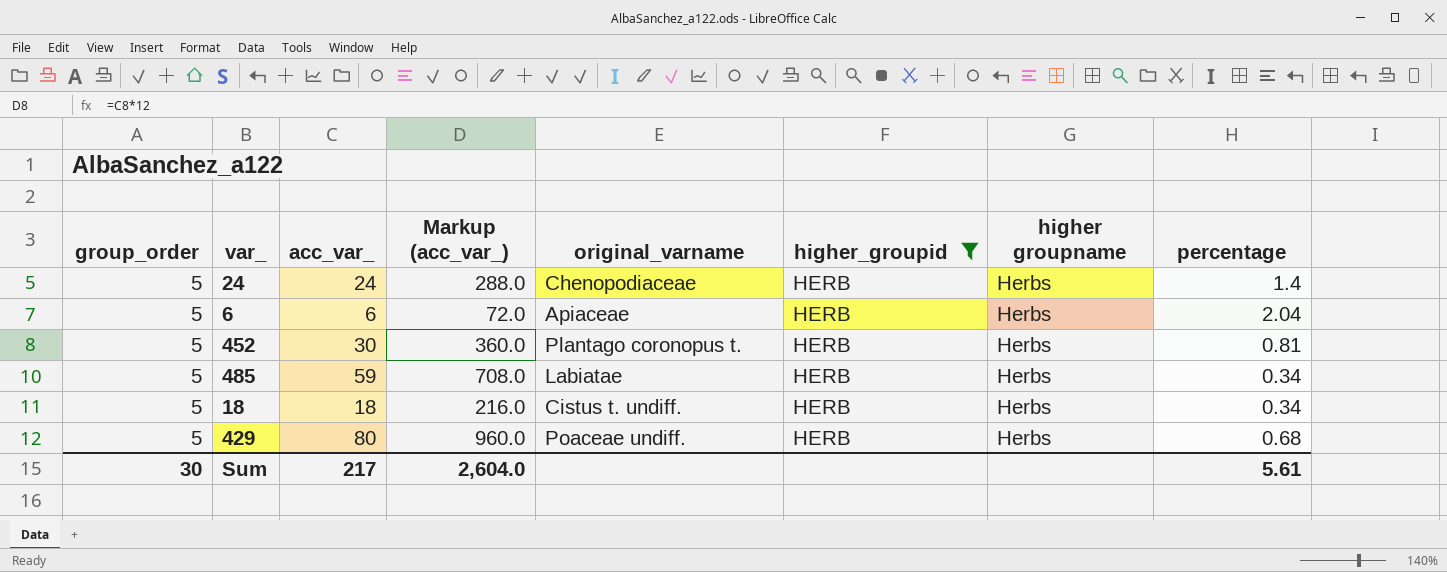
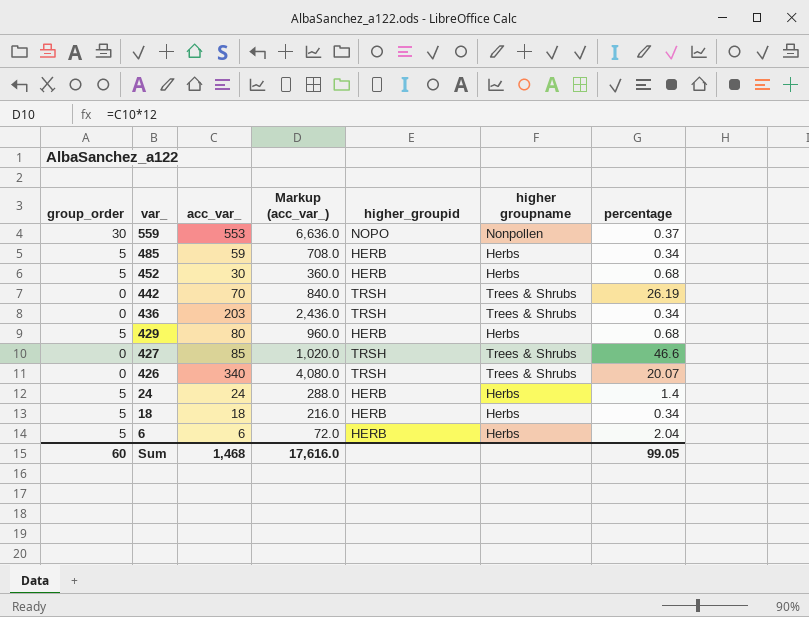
filter: higher_groupid = HERB -> none
row order: none -> var_ descending
column original_varname | position: 5 -> none
452 | percentage: 0.81 -> 0.68
Sum | group_order: 30 -> 60
Sum | acc_var_: 217 -> 1,468
Sum | Markup (acc_var_): 2,604.0 -> 17,616.0
Sum | percentage: 5.61 -> 99.05

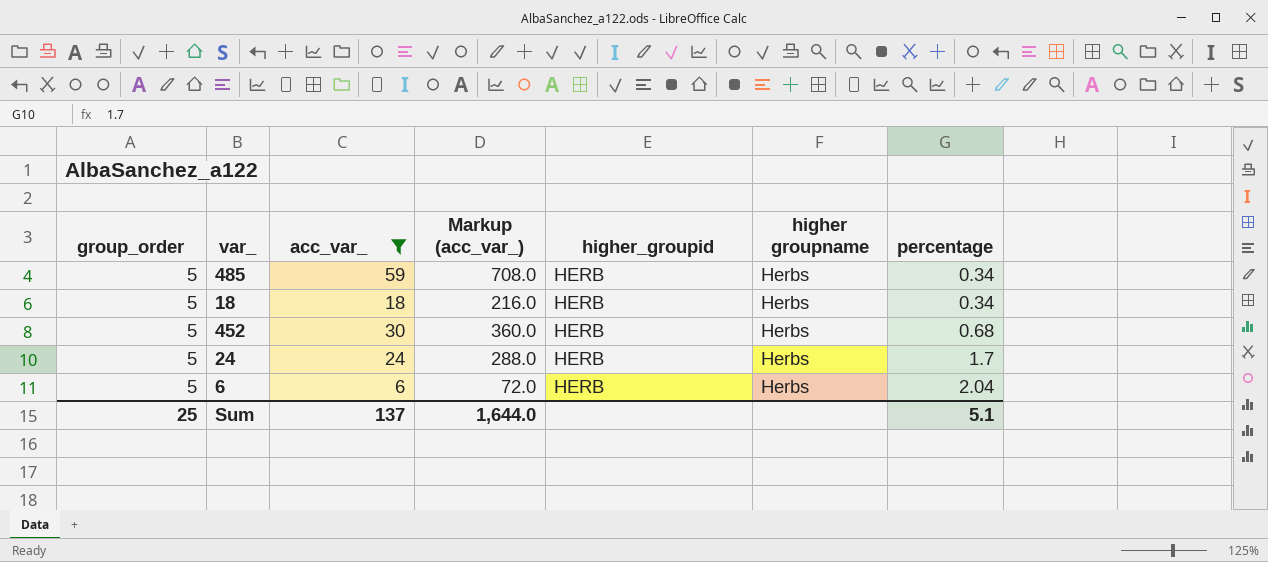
filter: none -> acc_var_ <= 59
row order: var_ descending -> percentage ascending
24 | percentage: 1.4 -> 1.7
Sum | group_order: 60 -> 25
Sum | acc_var_: 1,468 -> 137
Sum | Markup (acc_var_): 17,616.0 -> 1,644.0
Sum | percentage: 99.05 -> 5.1

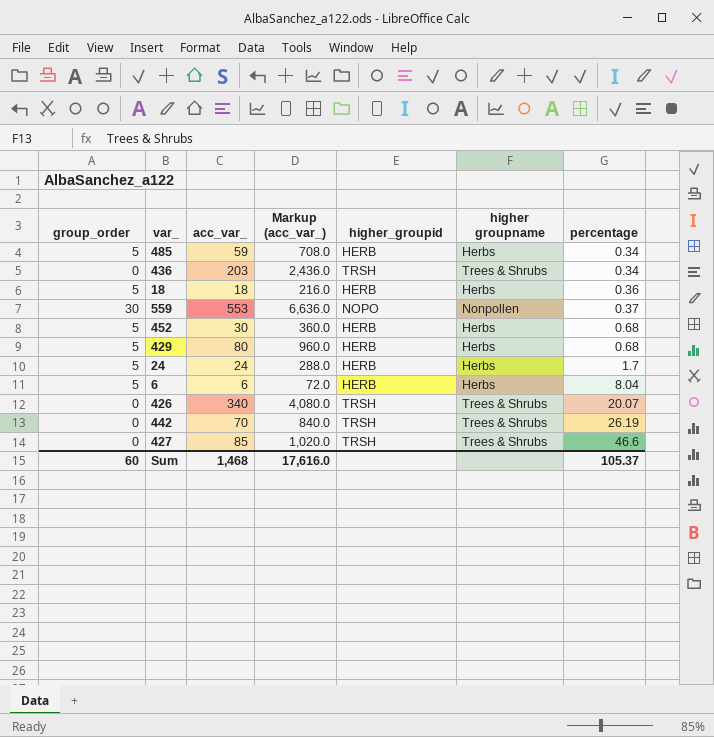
filter: acc_var_ <= 59 -> none
18 | percentage: 0.34 -> 0.36
6 | percentage: 2.04 -> 8.04
Sum | group_order: 25 -> 60
Sum | acc_var_: 137 -> 1,468
Sum | Markup (acc_var_): 1,644.0 -> 17,616.0
Sum | percentage: 5.1 -> 105.37

